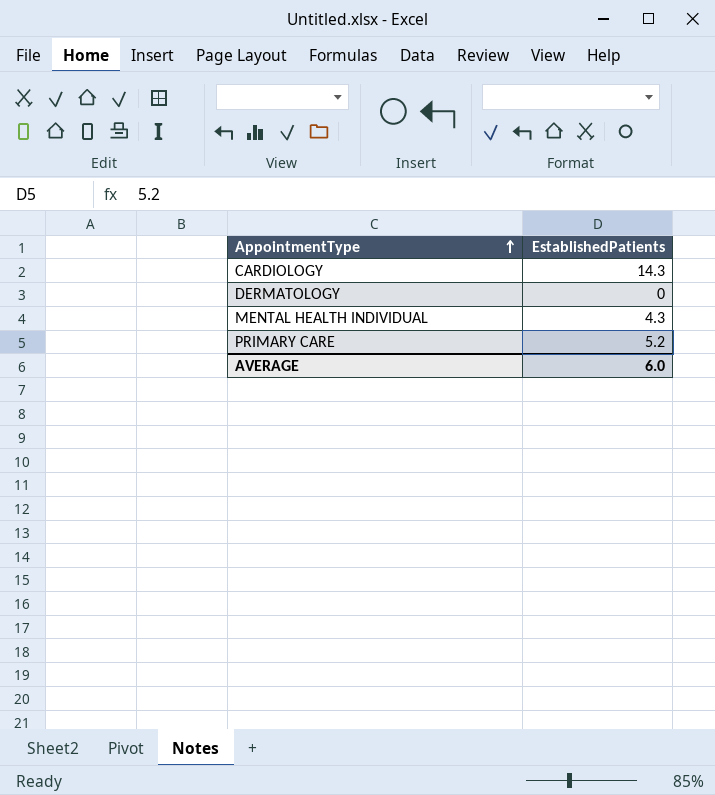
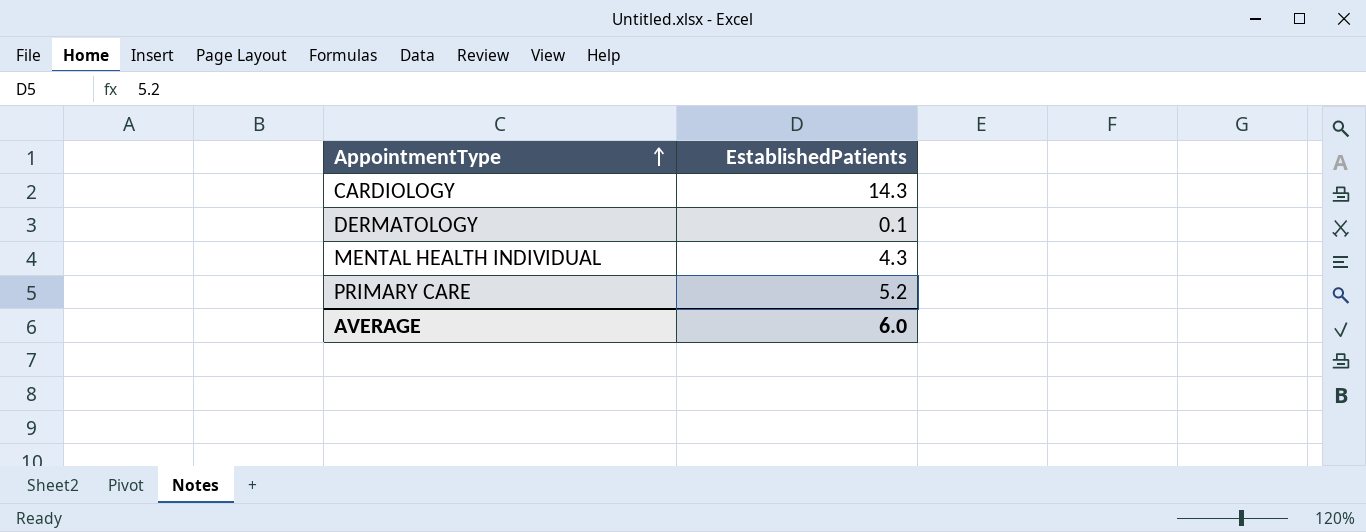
DERMATOLOGY | EstablishedPatients: 0 -> 0.1

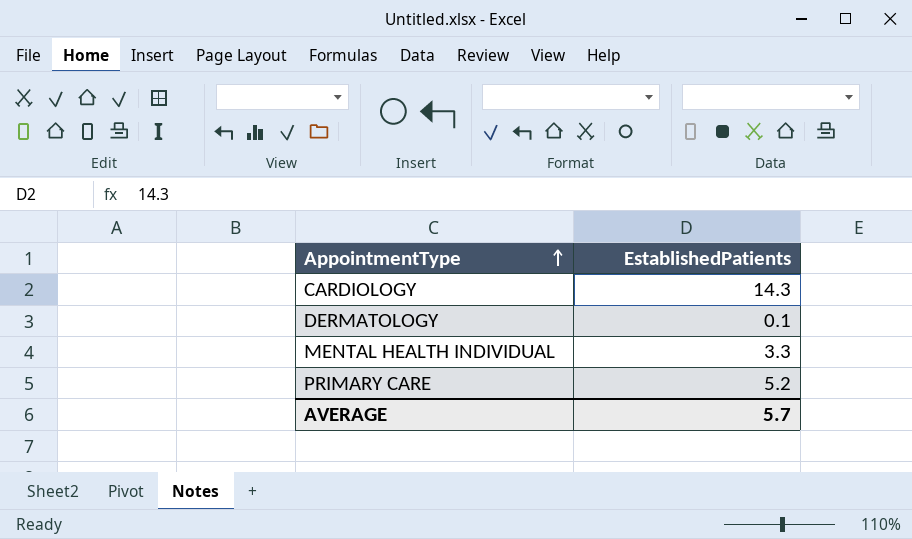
MENTAL HEALTH INDIVIDUAL | EstablishedPatients: 4.3 -> 3.3
AVERAGE | EstablishedPatients: 6.0 -> 5.7

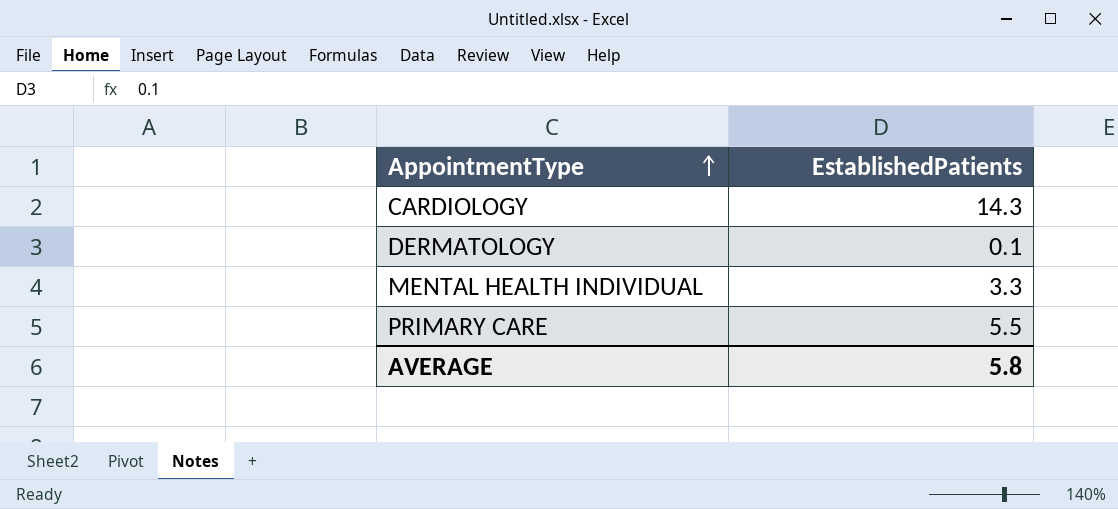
PRIMARY CARE | EstablishedPatients: 5.2 -> 5.5
AVERAGE | EstablishedPatients: 5.7 -> 5.8

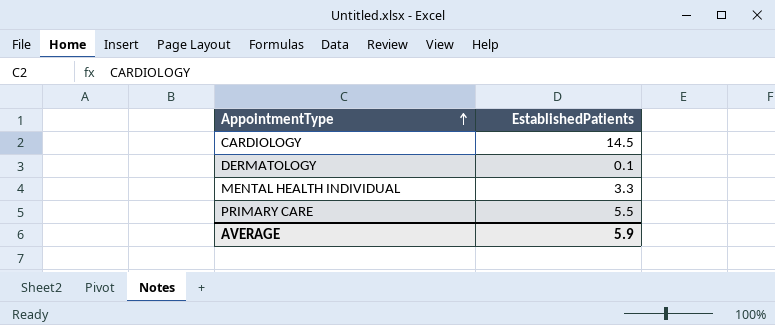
CARDIOLOGY | EstablishedPatients: 14.3 -> 14.5
AVERAGE | EstablishedPatients: 5.8 -> 5.9

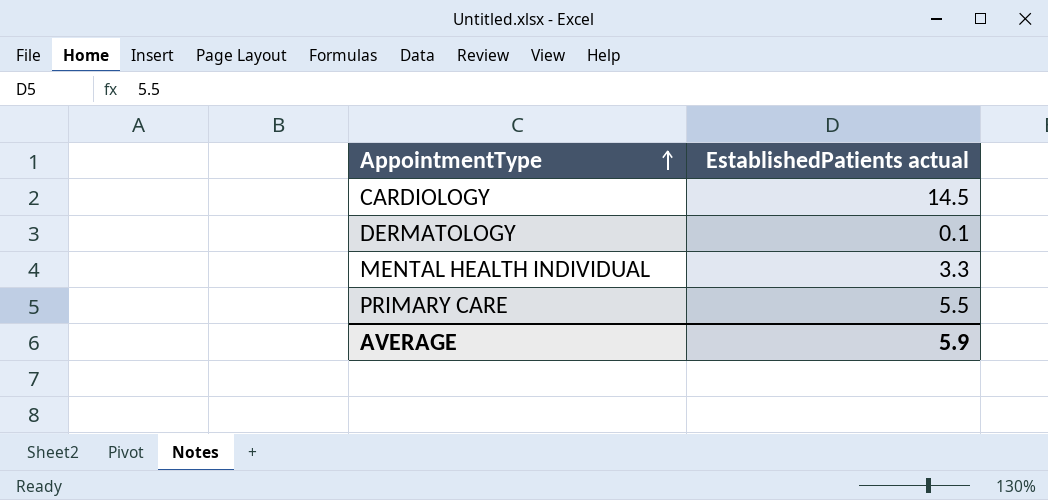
column name: EstablishedPatients -> EstablishedPatients actual

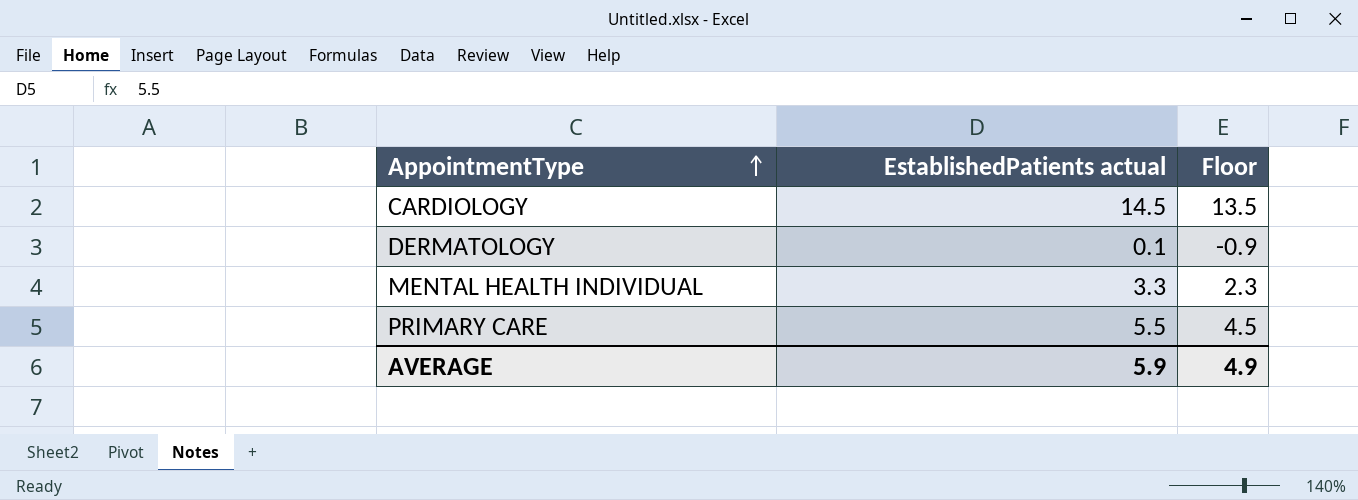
column Floor | formula: none -> [EstablishedPatients actual] - 1

